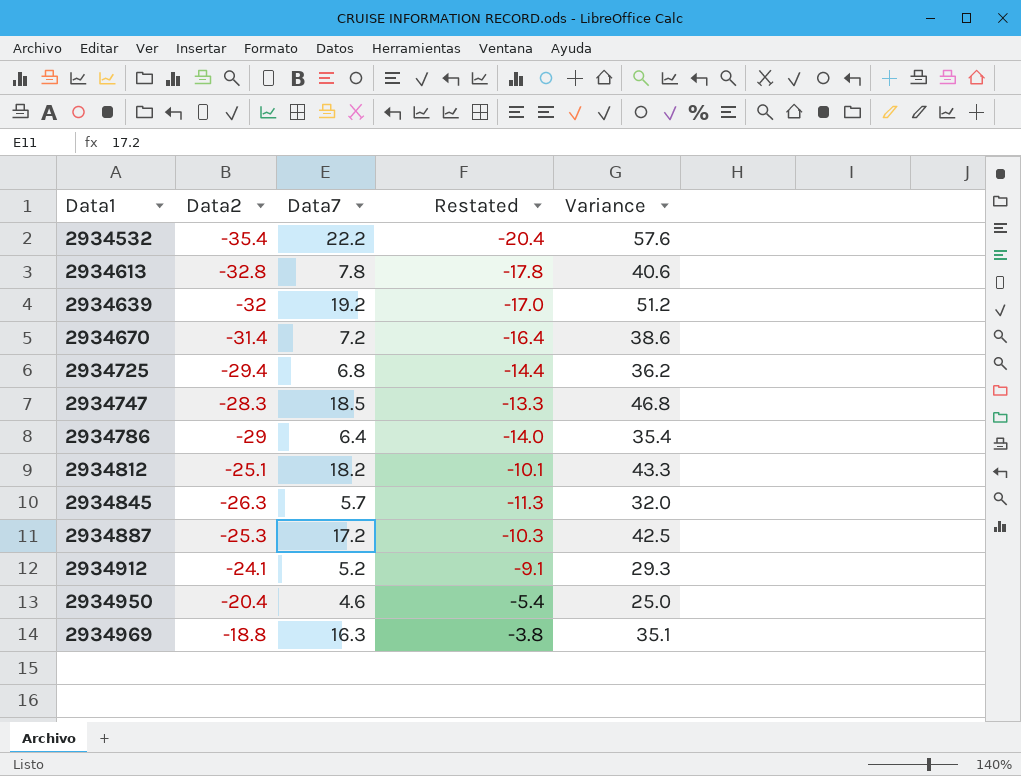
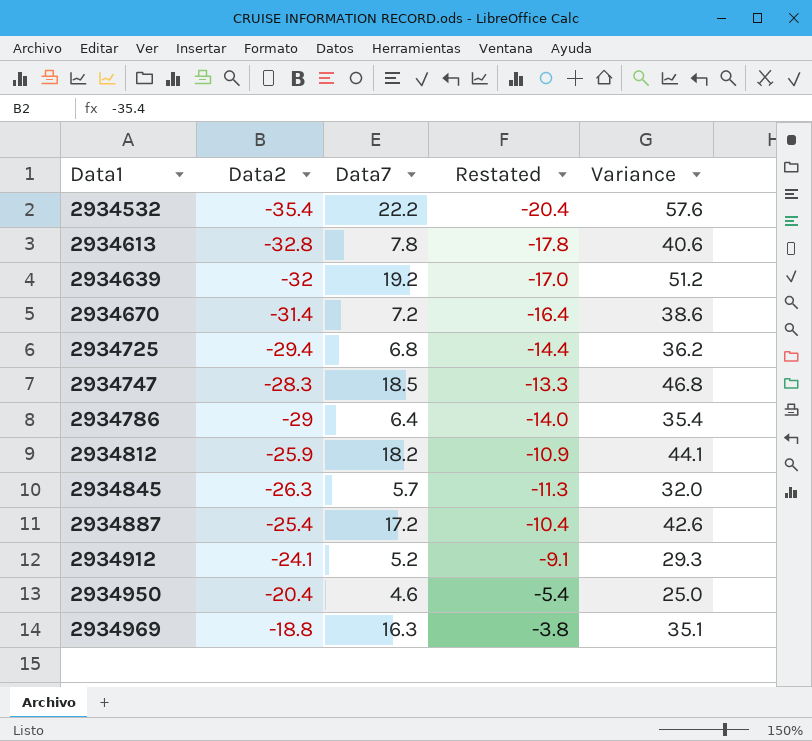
2934812 | Data2: -25.1 -> -25.9
2934812 | Restated: -10.1 -> -10.9
2934812 | Variance: 43.3 -> 44.1
2934887 | Data2: -25.3 -> -25.4
2934887 | Restated: -10.3 -> -10.4
2934887 | Variance: 42.5 -> 42.6

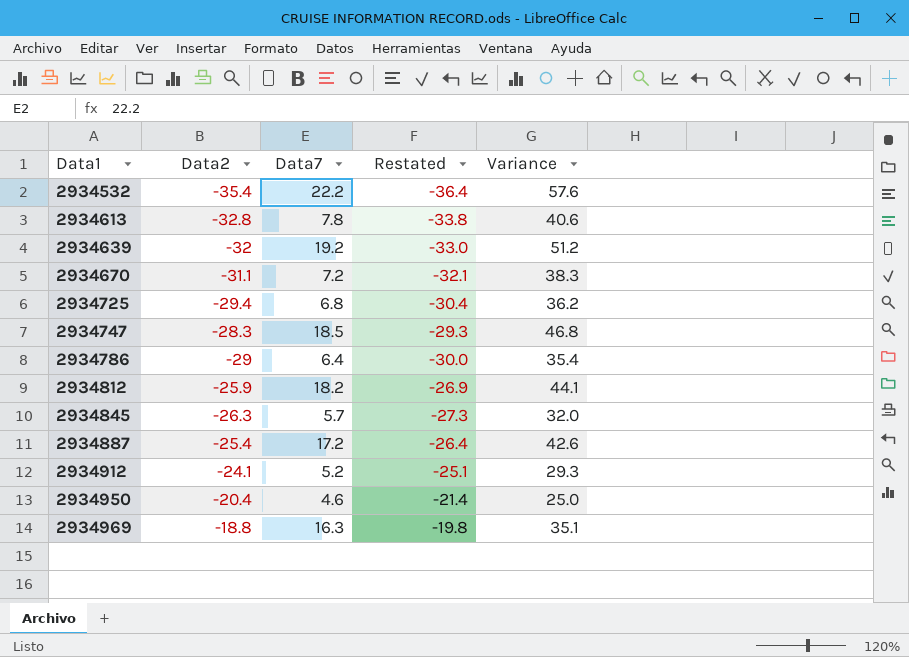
column Restated | formula: [Data2] + 15 -> [Data2] - 1
2934670 | Data2: -31.4 -> -31.1
2934670 | Variance: 38.6 -> 38.3

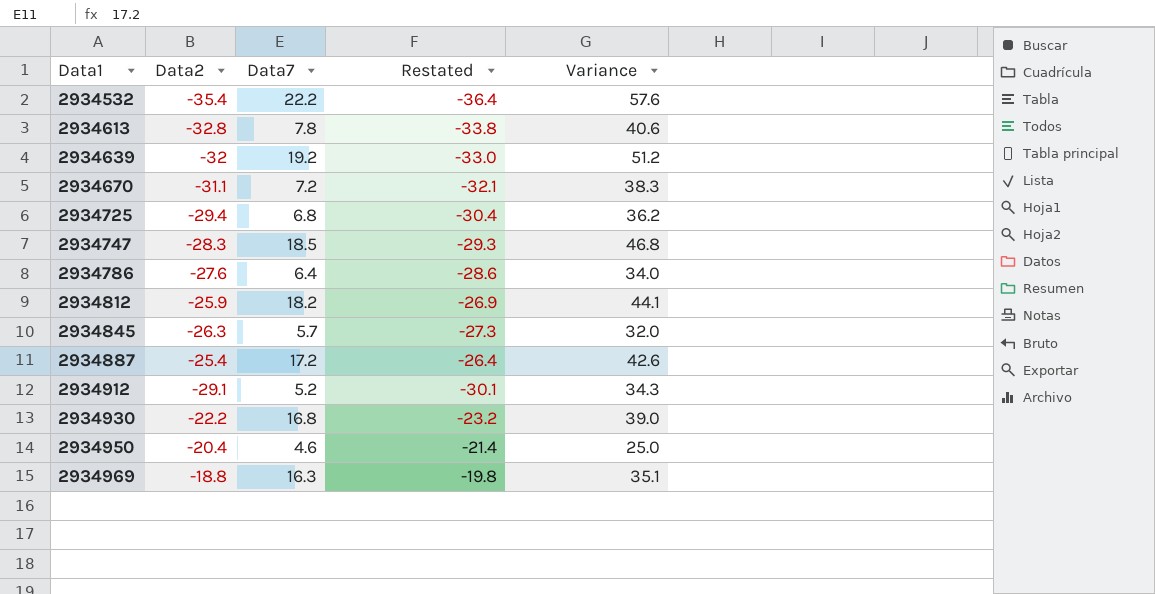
2934786 | Data2: -29 -> -27.6
2934786 | Restated: -30.0 -> -28.6
2934786 | Variance: 35.4 -> 34.0
2934912 | Data2: -24.1 -> -29.1
2934912 | Restated: -25.1 -> -30.1
2934912 | Variance: 29.3 -> 34.3
row 2934930: none -> -22.2 | 16.8 | -23.2 | 39.0

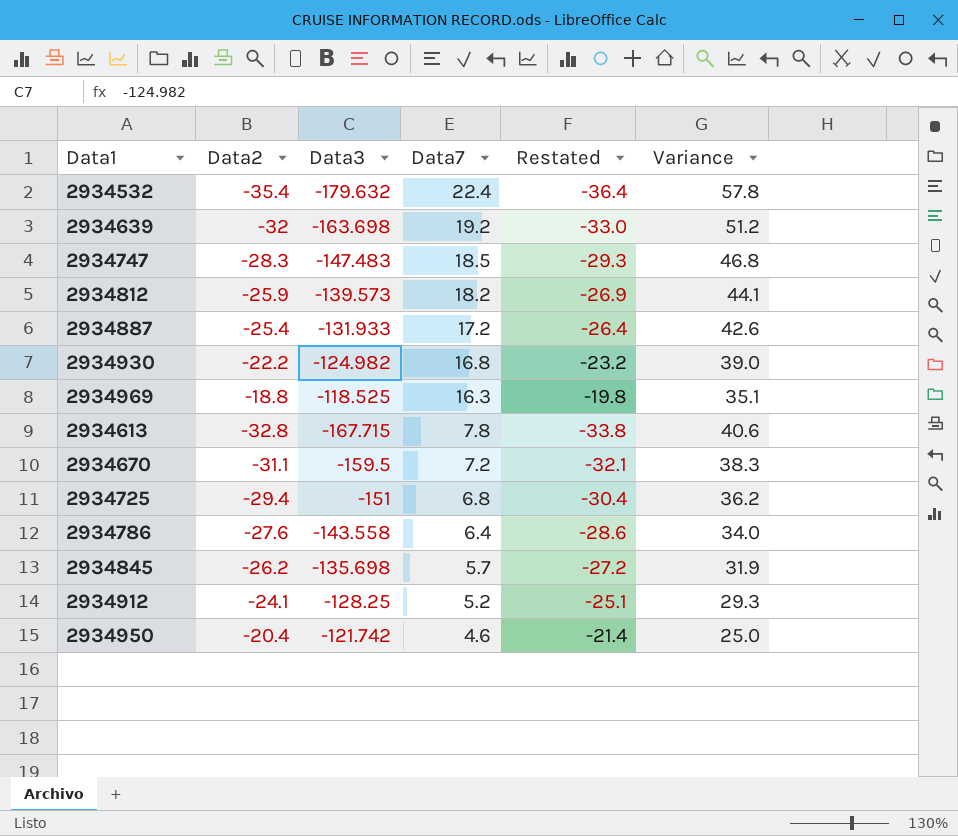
row order: Data1 ascending -> Data7 descending
column Data3 | position: none -> 3
2934532 | Data7: 22.2 -> 22.4
2934532 | Variance: 57.6 -> 57.8
2934845 | Data2: -26.3 -> -26.2
2934845 | Restated: -27.3 -> -27.2
2934845 | Variance: 32.0 -> 31.9
2934912 | Data2: -29.1 -> -24.1
2934912 | Restated: -30.1 -> -25.1
2934912 | Variance: 34.3 -> 29.3

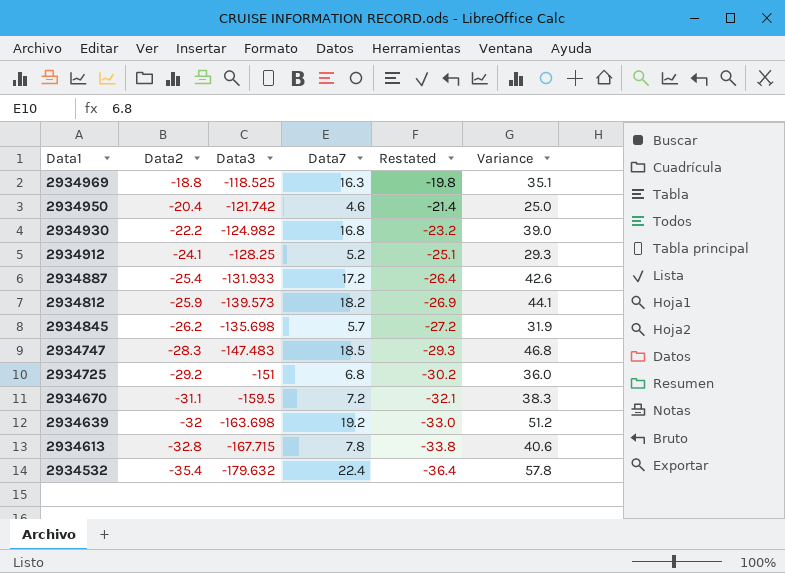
row order: Data7 descending -> Data2 descending
row 2934786: -27.6 | -143.558 | 6.4 | -28.6 | 34.0 -> none
2934725 | Data2: -29.4 -> -29.2
2934725 | Restated: -30.4 -> -30.2
2934725 | Variance: 36.2 -> 36.0

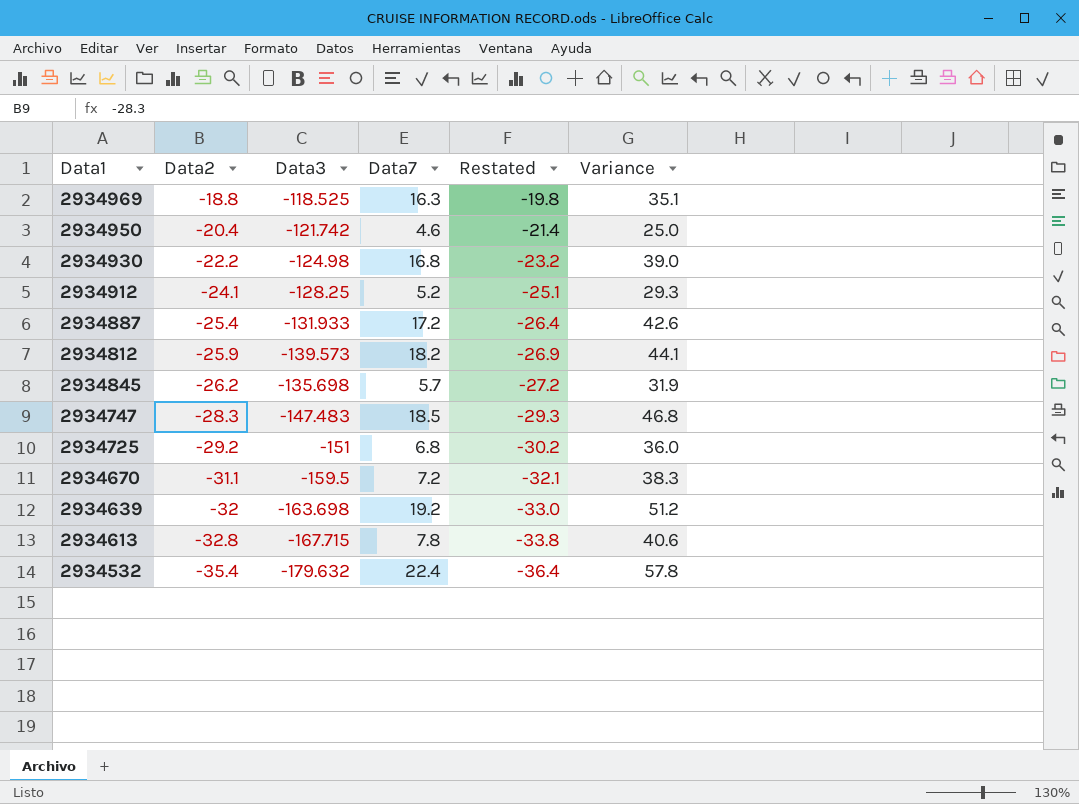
2934930 | Data3: -124.982 -> -124.98

